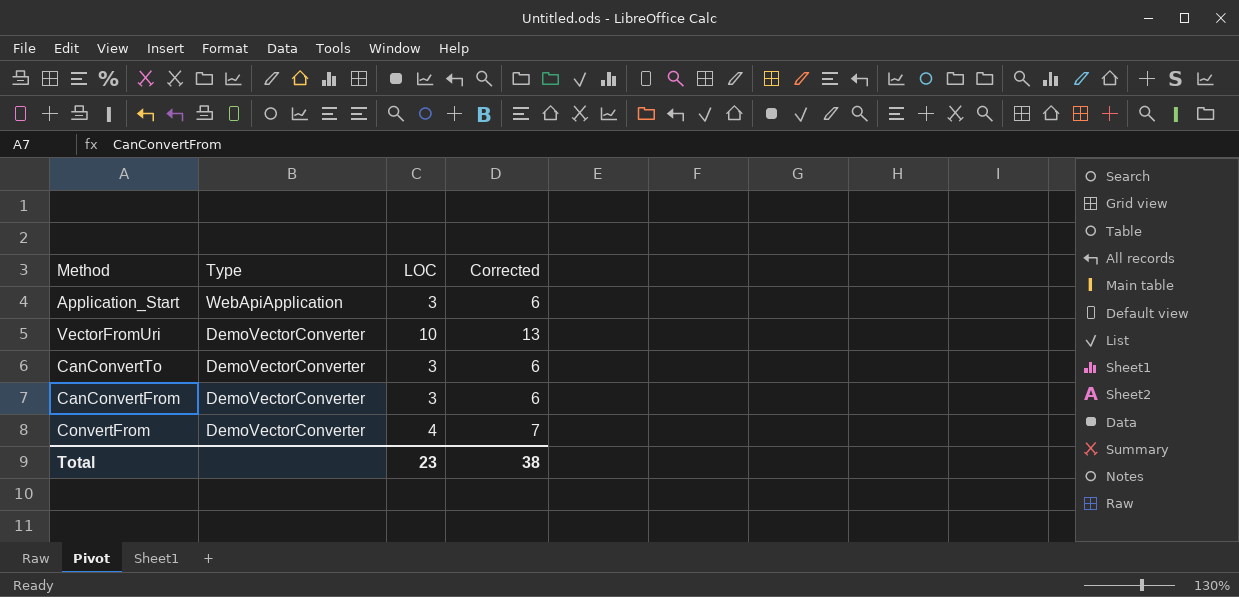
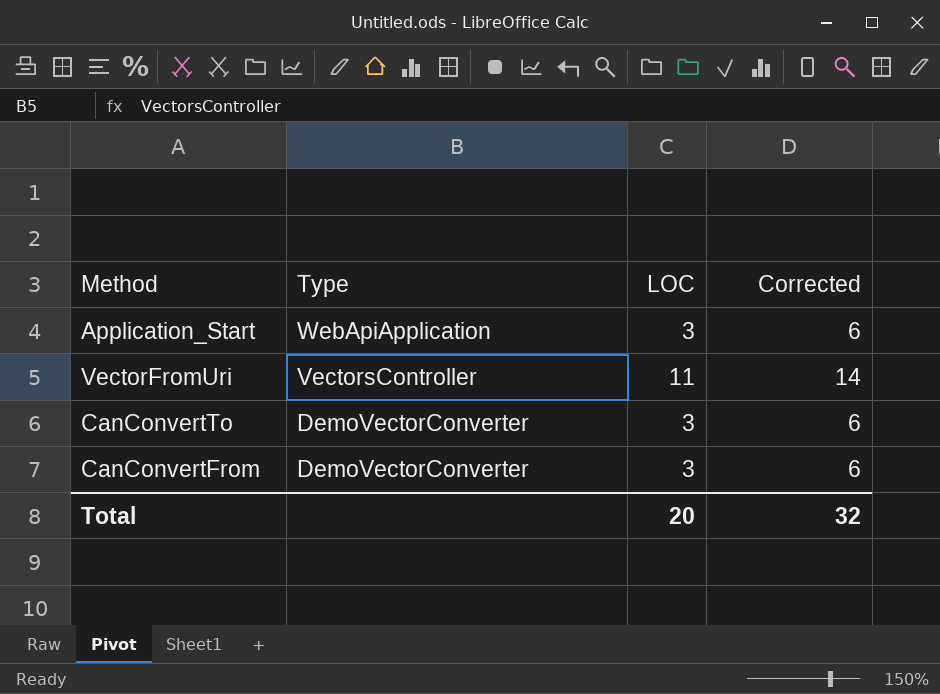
row ConvertFrom: DemoVectorConverter | 4 | 7 -> none
VectorFromUri | Type: DemoVectorConverter -> VectorsController
VectorFromUri | LOC: 10 -> 11
VectorFromUri | Corrected: 13 -> 14
Total | LOC: 23 -> 20
Total | Corrected: 38 -> 32

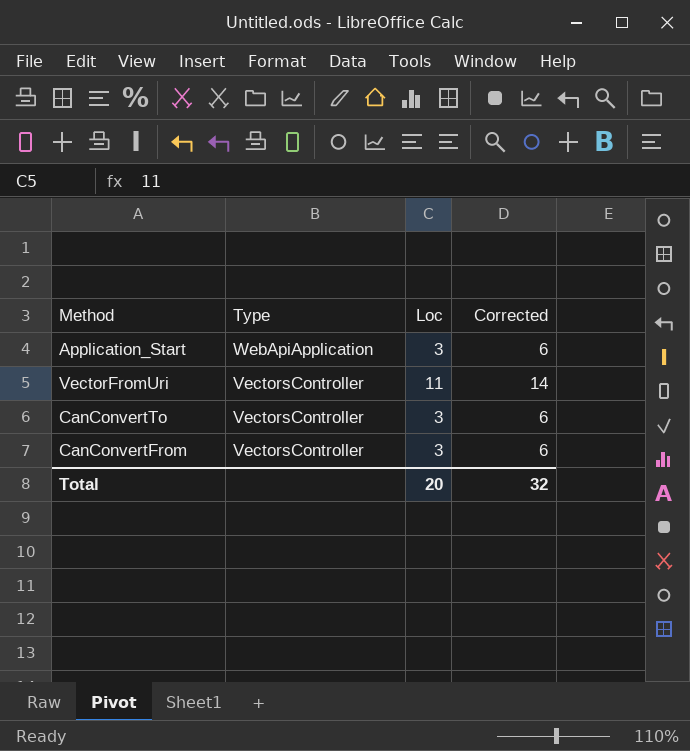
column name: LOC -> Loc
CanConvertTo | Type: DemoVectorConverter -> VectorsController
CanConvertFrom | Type: DemoVectorConverter -> VectorsController

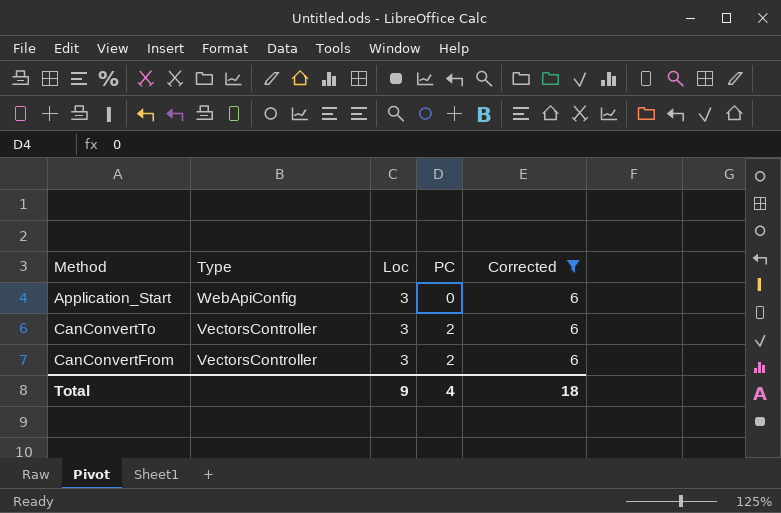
filter: none -> Corrected = 6
column PC | position: none -> 4
Application_Start | Type: WebApiApplication -> WebApiConfig
Total | Loc: 20 -> 9
Total | Corrected: 32 -> 18

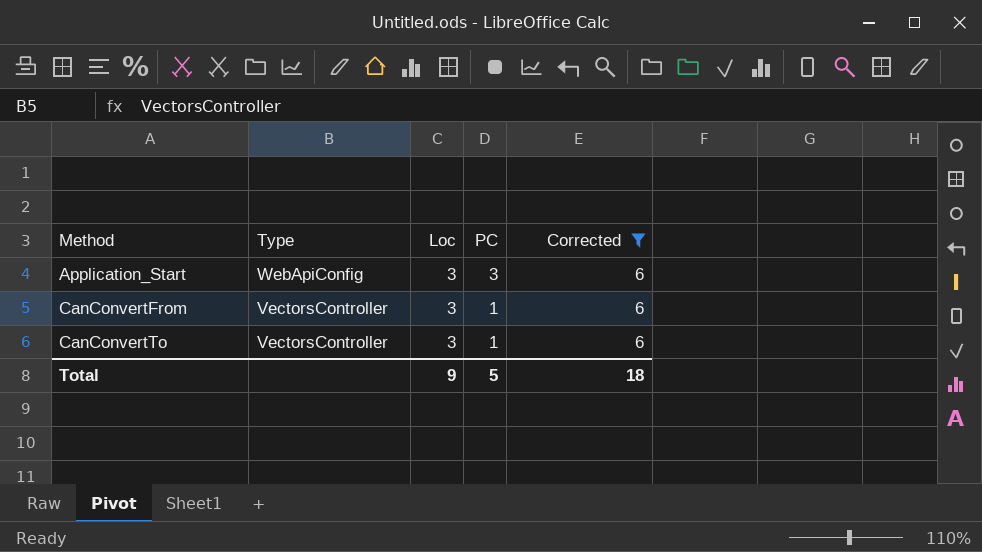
row order: Type descending -> Method ascending
Application_Start | PC: 0 -> 3
CanConvertFrom | PC: 2 -> 1
CanConvertTo | PC: 2 -> 1
Total | PC: 4 -> 5

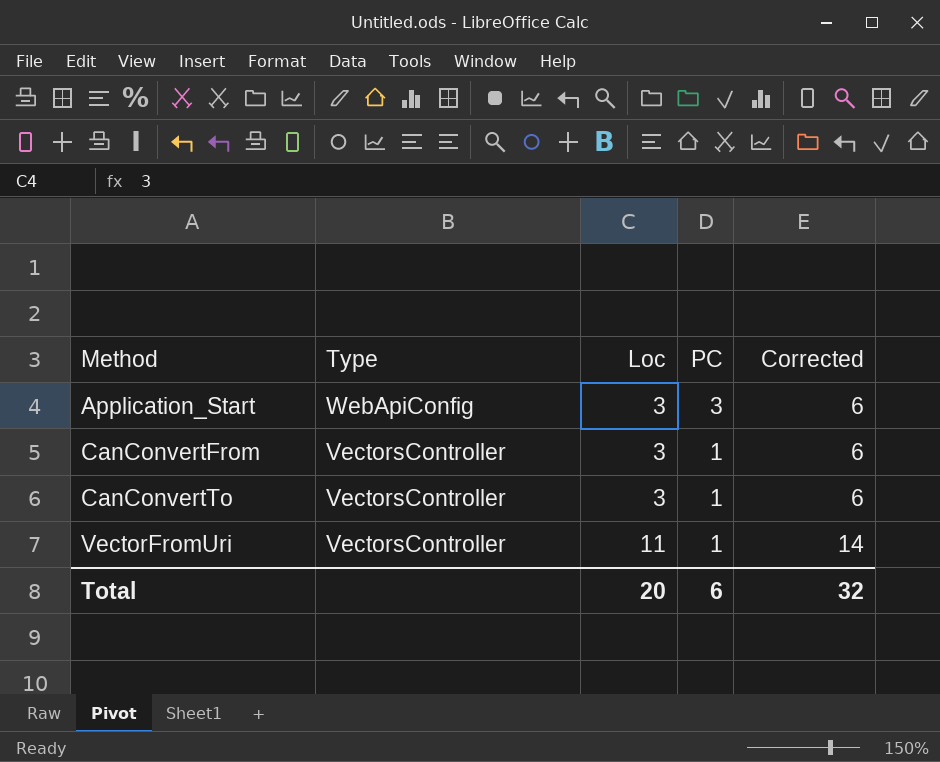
filter: Corrected = 6 -> none
Total | Loc: 9 -> 20
Total | PC: 5 -> 6
Total | Corrected: 18 -> 32

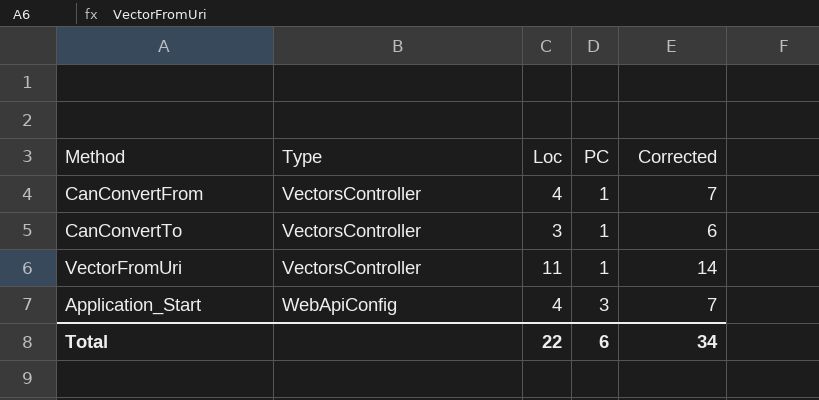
row order: Method ascending -> Type ascending
CanConvertFrom | Loc: 3 -> 4
CanConvertFrom | Corrected: 6 -> 7
Application_Start | Loc: 3 -> 4
Application_Start | Corrected: 6 -> 7
Total | Loc: 20 -> 22
Total | Corrected: 32 -> 34

